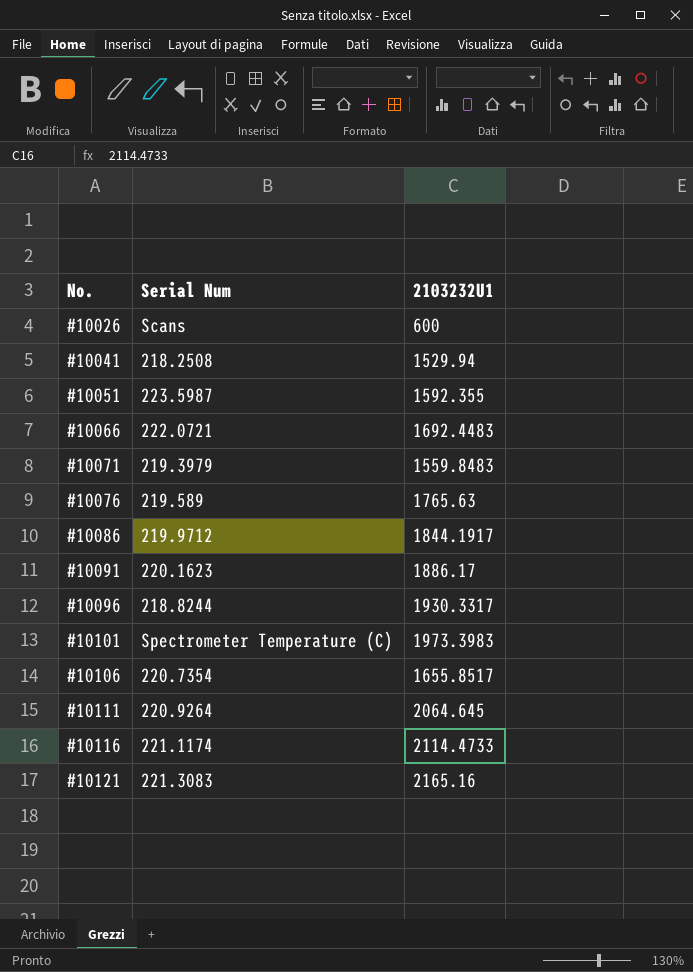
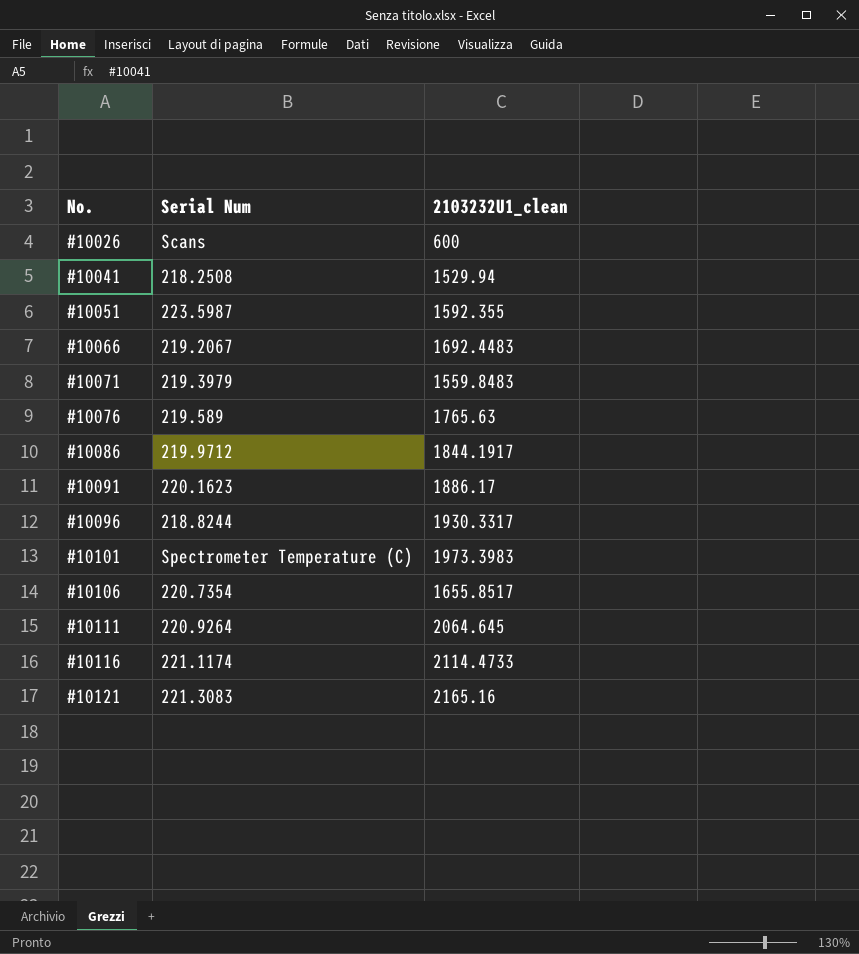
column name: 2103232U1 -> 2103232U1_clean
#10066 | Serial Num: 222.0721 -> 219.2067

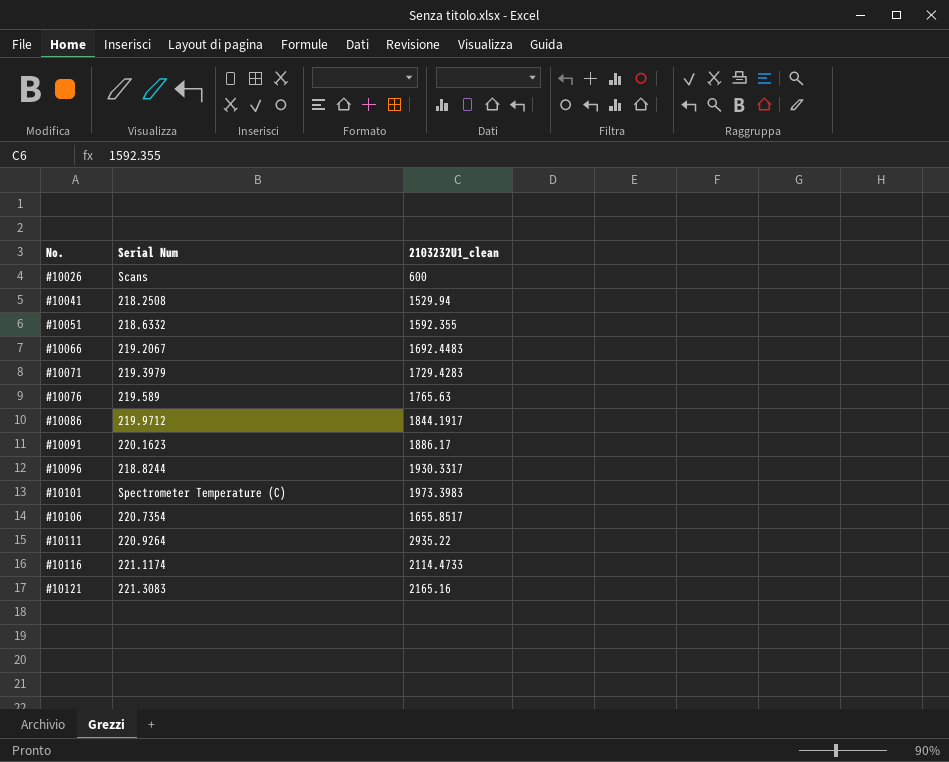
#10051 | Serial Num: 223.5987 -> 218.6332
#10071 | 2103232U1_clean: 1559.8483 -> 1729.4283
#10111 | 2103232U1_clean: 2064.645 -> 2935.22

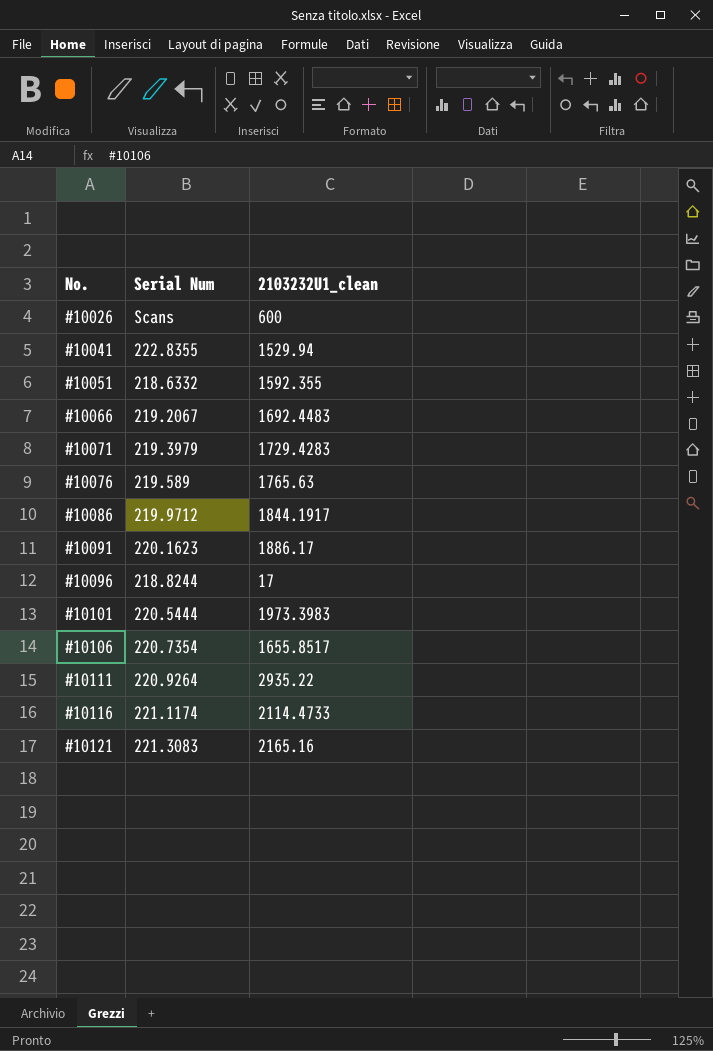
#10041 | Serial Num: 218.2508 -> 222.8355
#10096 | 2103232U1_clean: 1930.3317 -> 17
#10101 | Serial Num: Spectrometer Temperature (C) -> 220.5444

